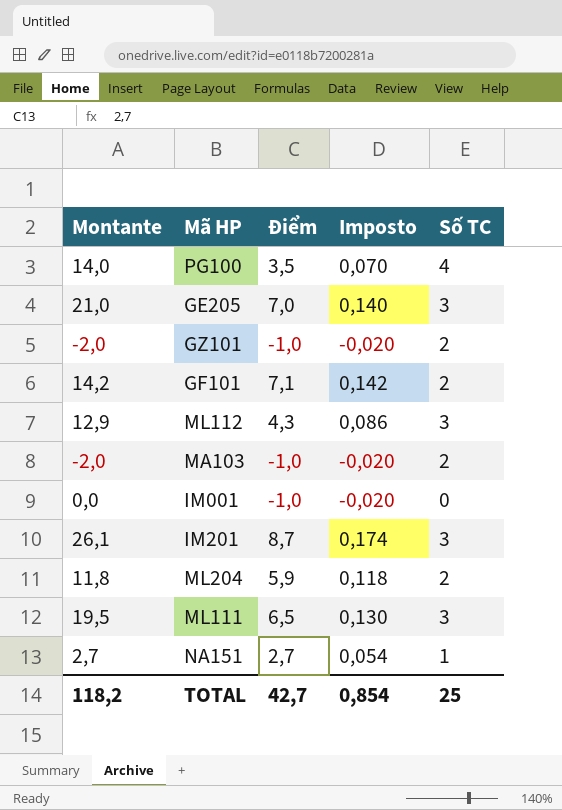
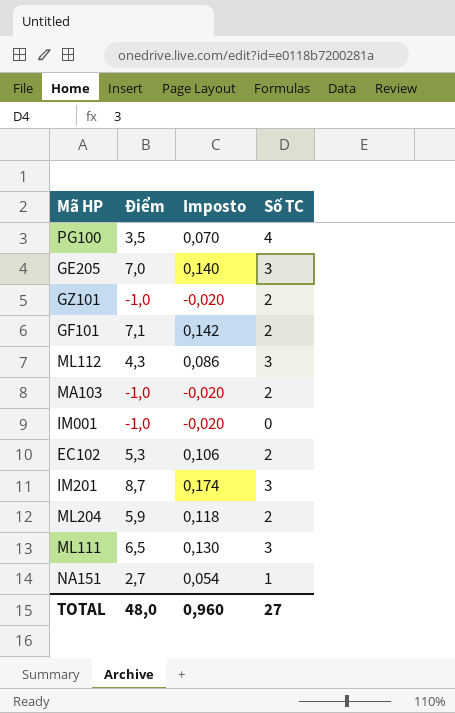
column Montante | formula: [Điểm] * [Số TC] -> none
row EC102: none -> 5,3 | 0,106 | 2
TOTAL | Điểm: 42,7 -> 48,0
TOTAL | Imposto: 0,854 -> 0,960
TOTAL | Số TC: 25 -> 27

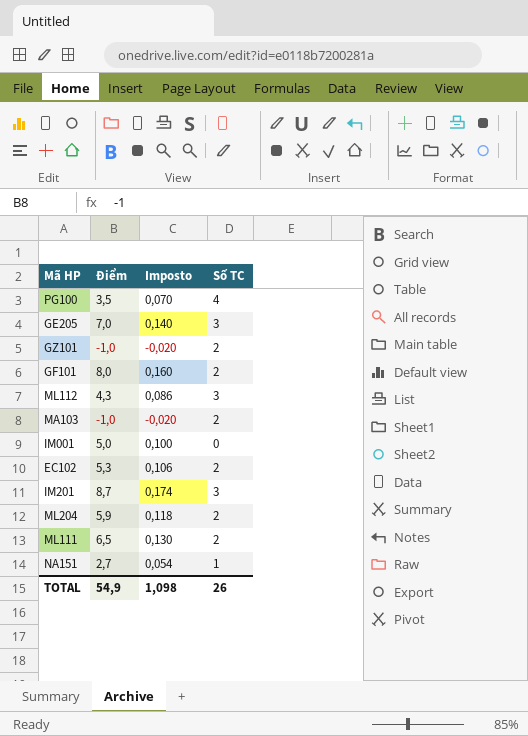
GF101 | Điểm: 7,1 -> 8,0
GF101 | Imposto: 0,142 -> 0,160
IM001 | Điểm: -1,0 -> 5,0
IM001 | Imposto: -0,020 -> 0,100
ML111 | Số TC: 3 -> 2
TOTAL | Điểm: 48,0 -> 54,9
TOTAL | Imposto: 0,960 -> 1,098
TOTAL | Số TC: 27 -> 26

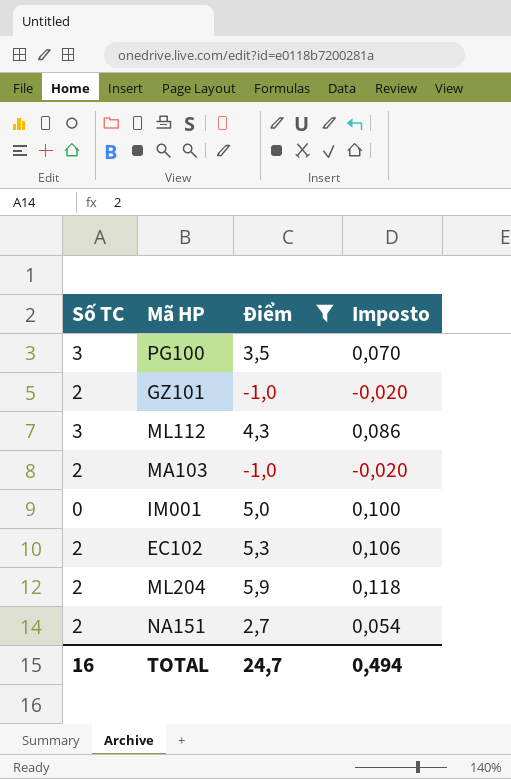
filter: none -> Điểm <= 5,9
column Số TC | position: 4 -> 1
PG100 | Số TC: 4 -> 3
NA151 | Số TC: 1 -> 2
TOTAL | Số TC: 26 -> 16
TOTAL | Điểm: 54,9 -> 24,7
TOTAL | Imposto: 1,098 -> 0,494

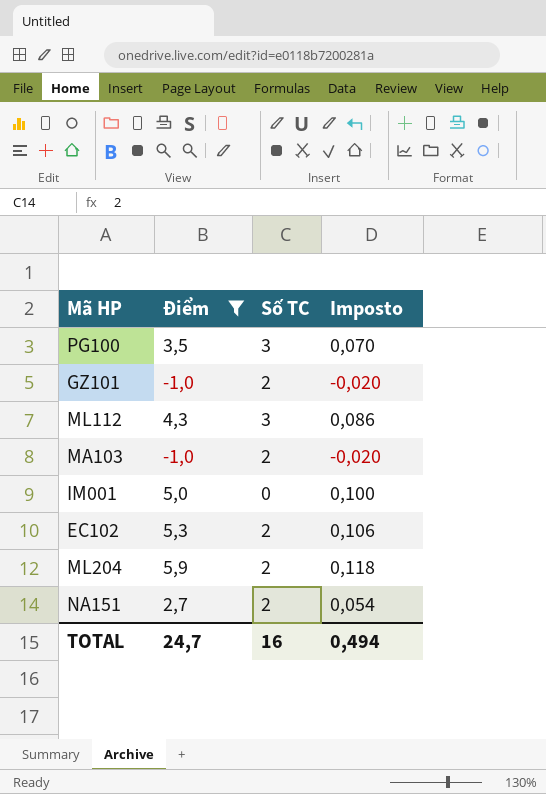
column Số TC | position: 1 -> 3

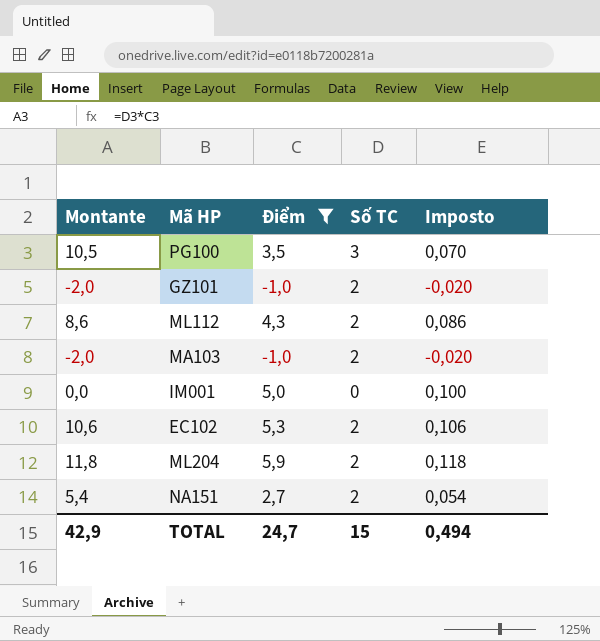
column Montante | formula: none -> [Điểm] * [Số TC]
ML112 | Số TC: 3 -> 2
TOTAL | Số TC: 16 -> 15

